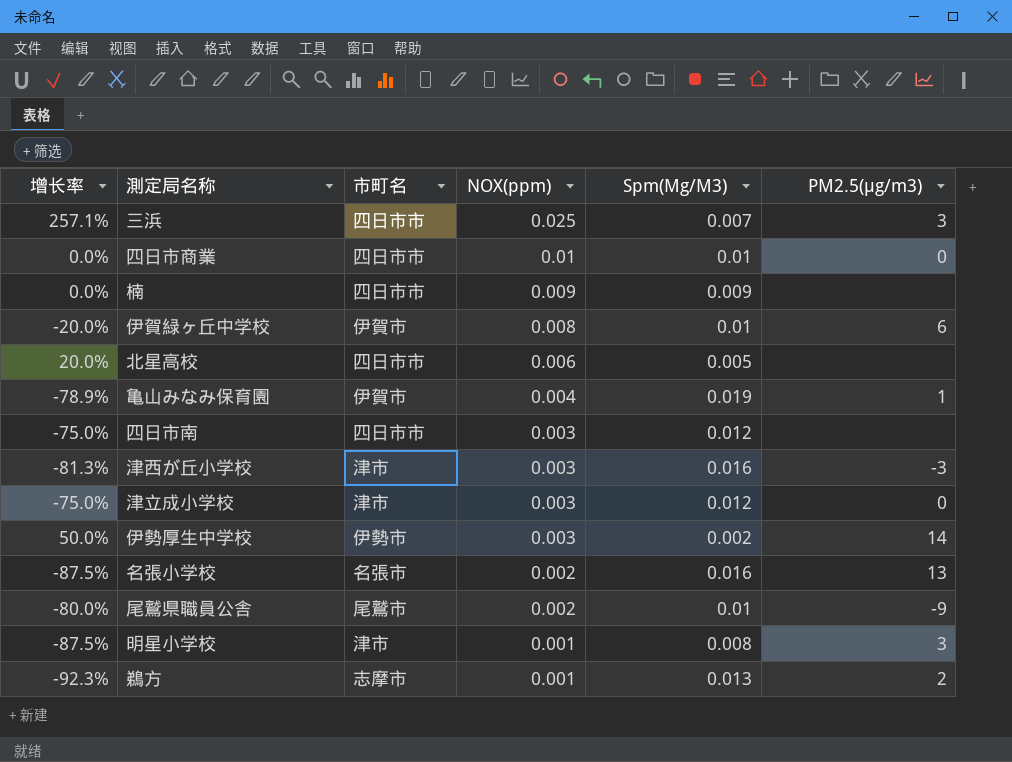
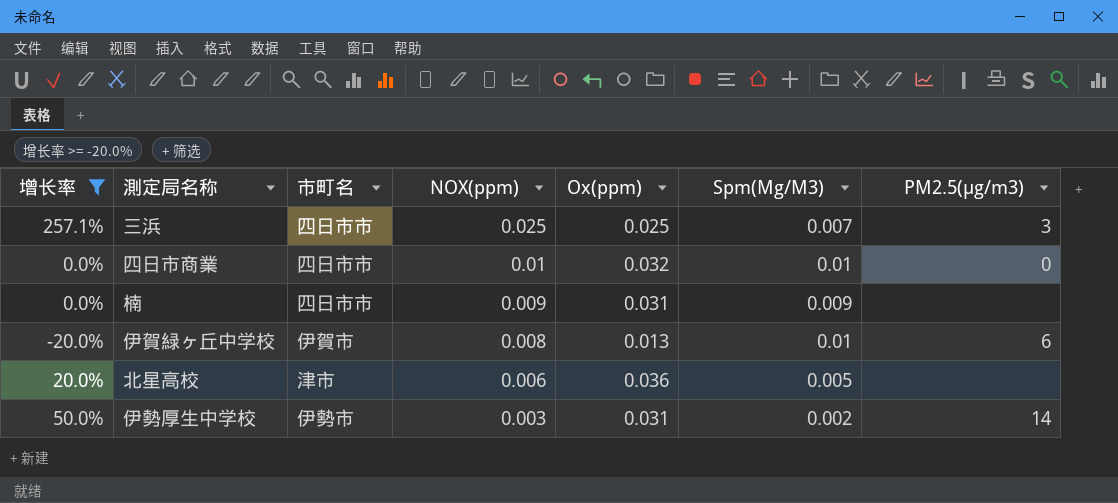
filter: none -> 增长率 >= -20.0%
column Ox(ppm) | position: none -> 5
北星高校 | 市町名: 四日市市 -> 津市

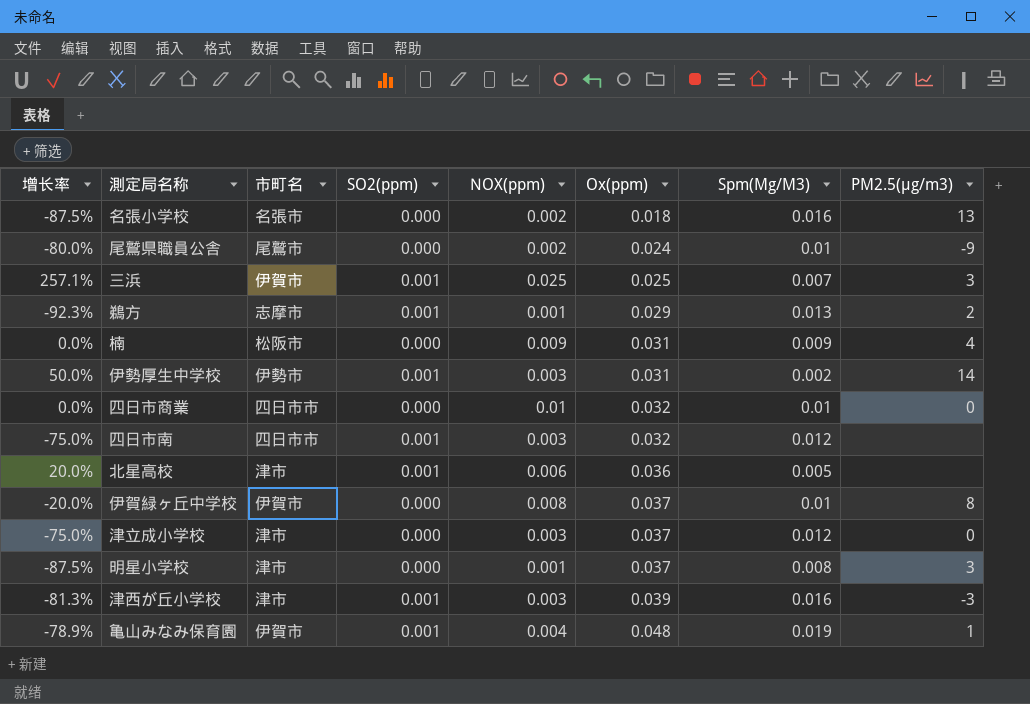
filter: 增长率 >= -20.0% -> none
row order: NOX(ppm) descending -> Ox(ppm) ascending
column SO2(ppm) | position: none -> 4
三浜 | 市町名: 四日市市 -> 伊賀市
楠 | 市町名: 四日市市 -> 松阪市
楠 | PM2.5(μg/m3): none -> 4
伊賀緑ヶ丘中学校 | Ox(ppm): 0.013 -> 0.037
伊賀緑ヶ丘中学校 | PM2.5(μg/m3): 6 -> 8

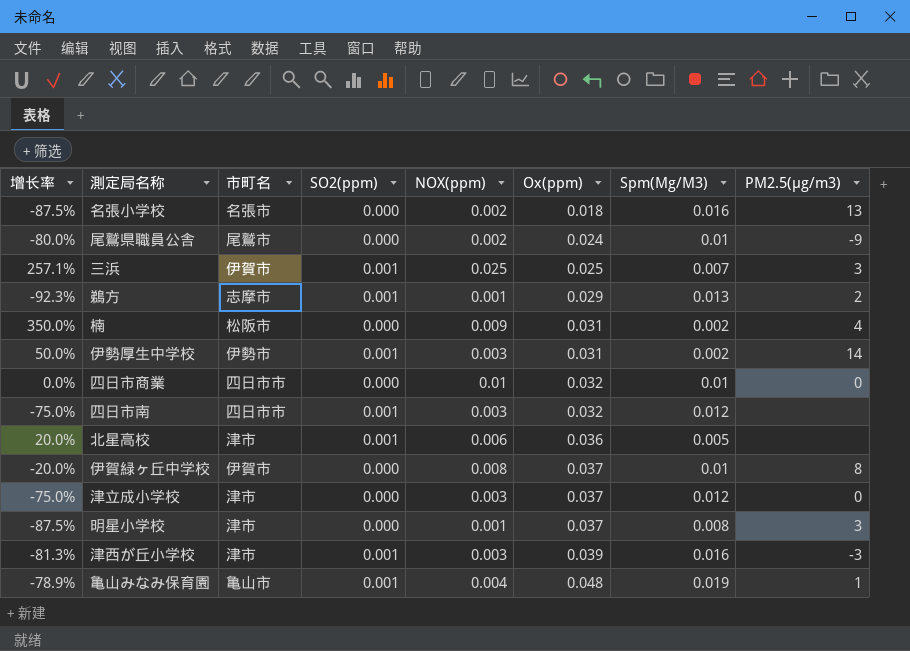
楠 | 增长率: 0.0% -> 350.0%
楠 | Spm(Mg/M3): 0.009 -> 0.002
亀山みなみ保育園 | 市町名: 伊賀市 -> 亀山市

